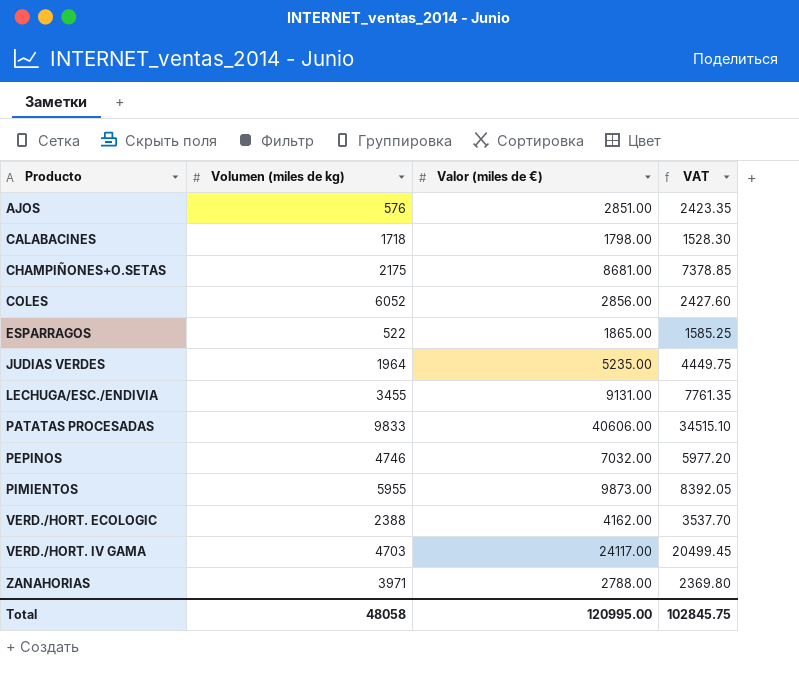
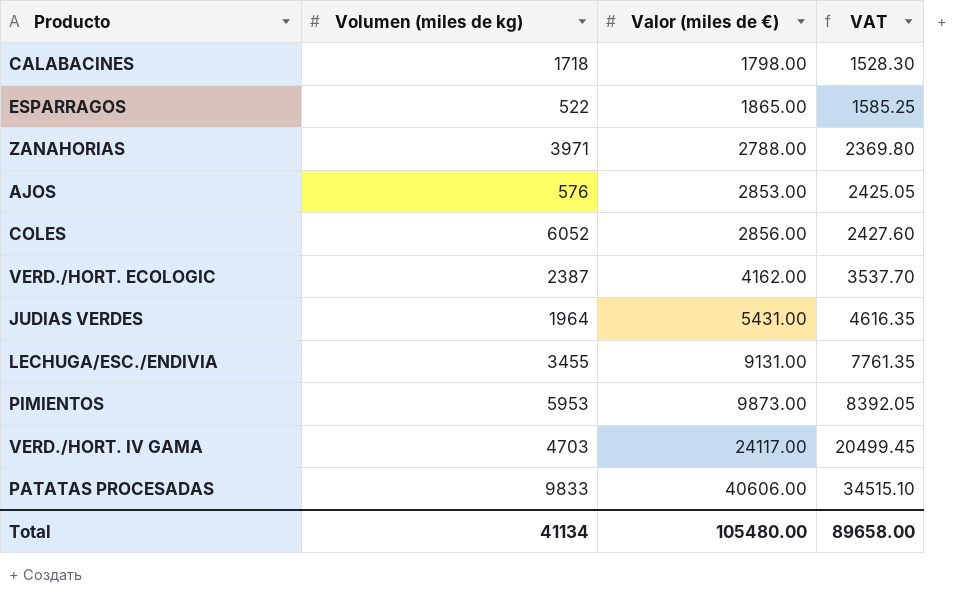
row order: Producto ascending -> Valor (miles de €) ascending
row CHAMPIÑONES+O.SETAS: 2175 | 8681.00 | 7378.85 -> none
row PEPINOS: 4746 | 7032.00 | 5977.20 -> none
AJOS | Valor (miles de €): 2851.00 -> 2853.00
AJOS | VAT: 2423.35 -> 2425.05
VERD./HORT. ECOLOGIC | Volumen (miles de kg): 2388 -> 2387
JUDIAS VERDES | Valor (miles de €): 5235.00 -> 5431.00
JUDIAS VERDES | VAT: 4449.75 -> 4616.35
PIMIENTOS | Volumen (miles de kg): 5955 -> 5953
Total | Volumen (miles de kg): 48058 -> 41134
Total | Valor (miles de €): 120995.00 -> 105480.00
Total | VAT: 102845.75 -> 89658.00

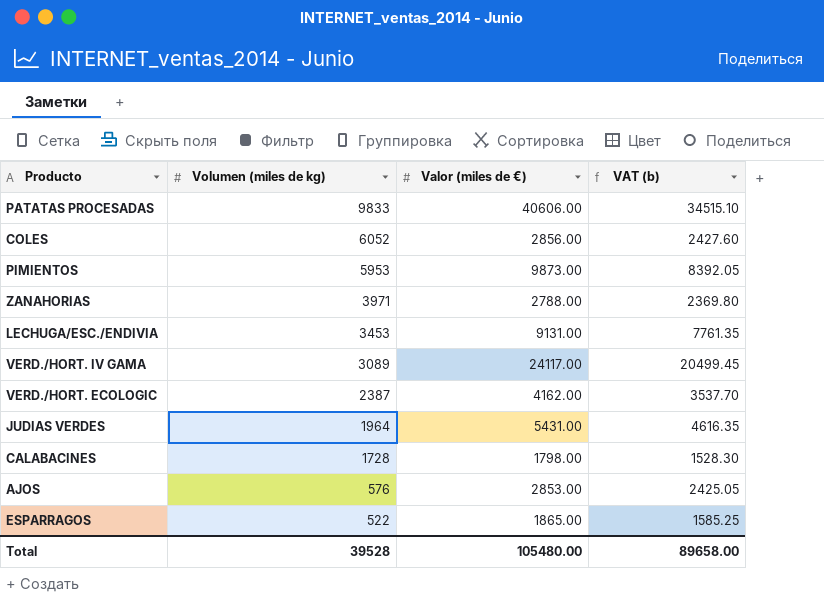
row order: Valor (miles de €) ascending -> Volumen (miles de kg) descending
column name: VAT -> VAT (b)
LECHUGA/ESC./ENDIVIA | Volumen (miles de kg): 3455 -> 3453
VERD./HORT. IV GAMA | Volumen (miles de kg): 4703 -> 3089
CALABACINES | Volumen (miles de kg): 1718 -> 1728
Total | Volumen (miles de kg): 41134 -> 39528

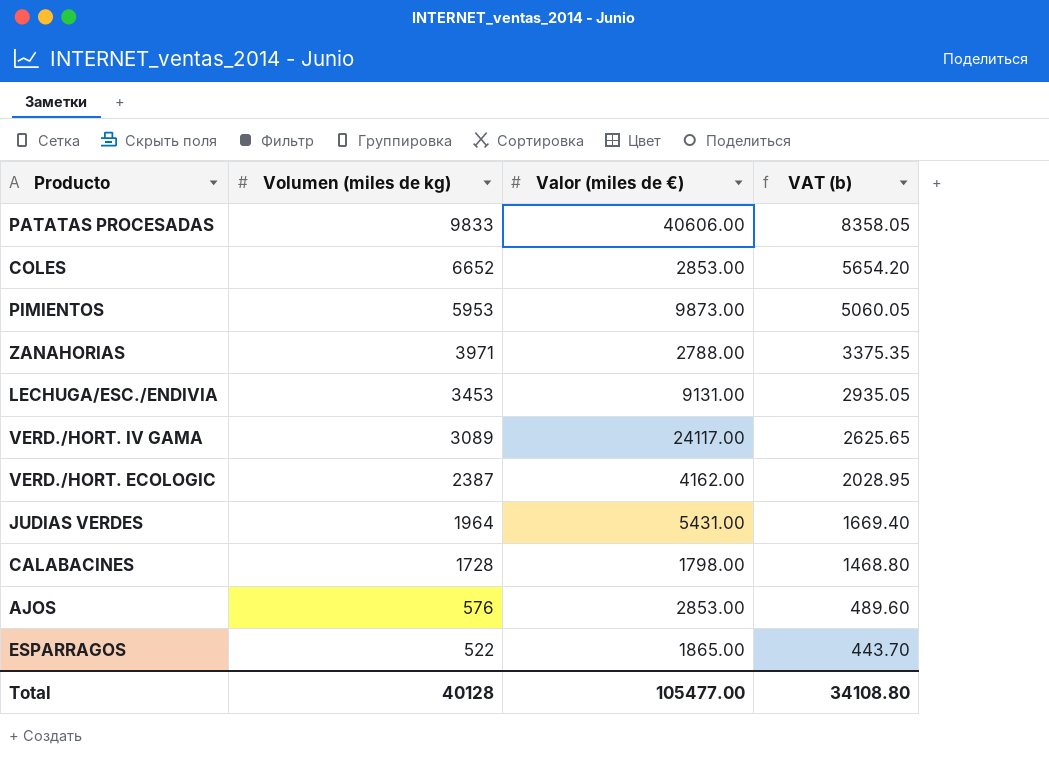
column VAT (b) | formula: [Valor (miles de €)] * 0.85 -> [Volumen (miles de kg)] * 0.85
COLES | Volumen (miles de kg): 6052 -> 6652
COLES | Valor (miles de €): 2856.00 -> 2853.00
Total | Volumen (miles de kg): 39528 -> 40128
Total | Valor (miles de €): 105480.00 -> 105477.00
Total | VAT (b): 89658.00 -> 34108.80

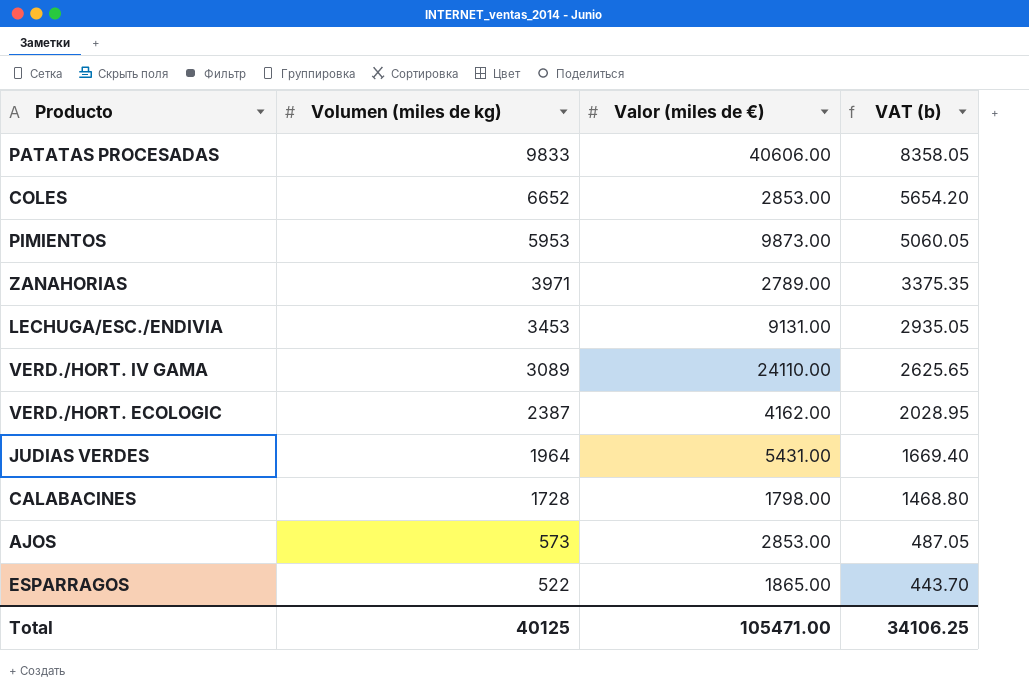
ZANAHORIAS | Valor (miles de €): 2788.00 -> 2789.00
VERD./HORT. IV GAMA | Valor (miles de €): 24117.00 -> 24110.00
AJOS | Volumen (miles de kg): 576 -> 573
AJOS | VAT (b): 489.60 -> 487.05
Total | Volumen (miles de kg): 40128 -> 40125
Total | Valor (miles de €): 105477.00 -> 105471.00
Total | VAT (b): 34108.80 -> 34106.25

